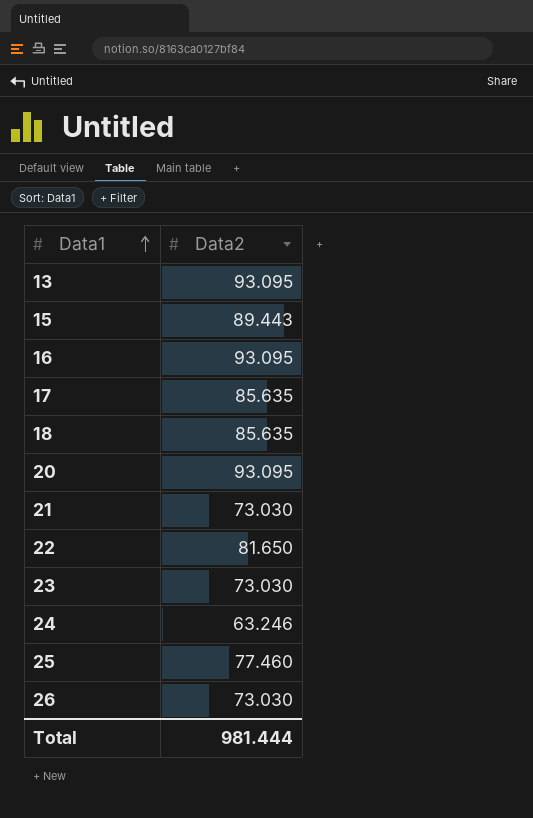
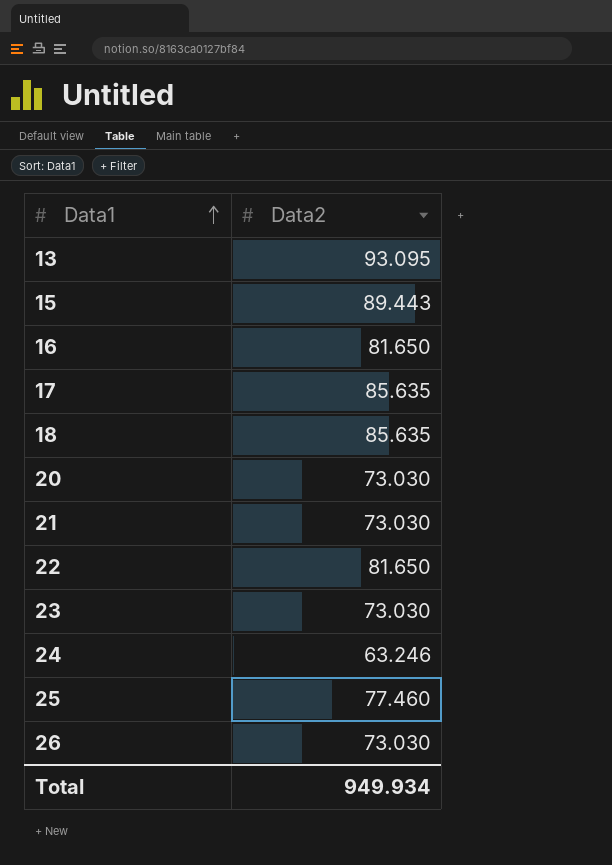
16 | Data2: 93.095 -> 81.650
20 | Data2: 93.095 -> 73.030
Total | Data2: 981.444 -> 949.934

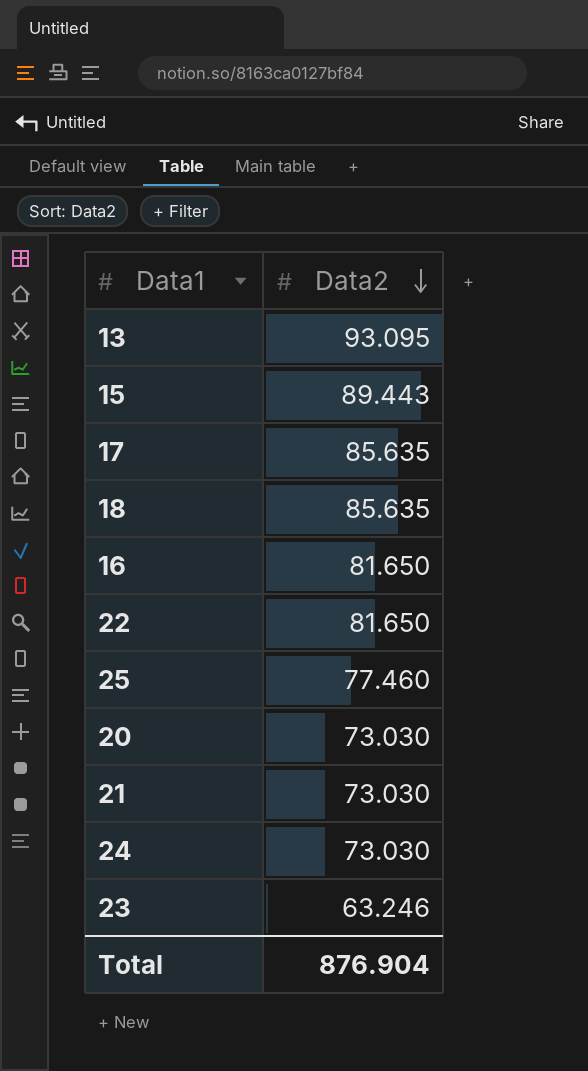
row order: Data1 ascending -> Data2 descending
row 26: 73.030 -> none
24 | Data2: 63.246 -> 73.030
23 | Data2: 73.030 -> 63.246
Total | Data2: 949.934 -> 876.904

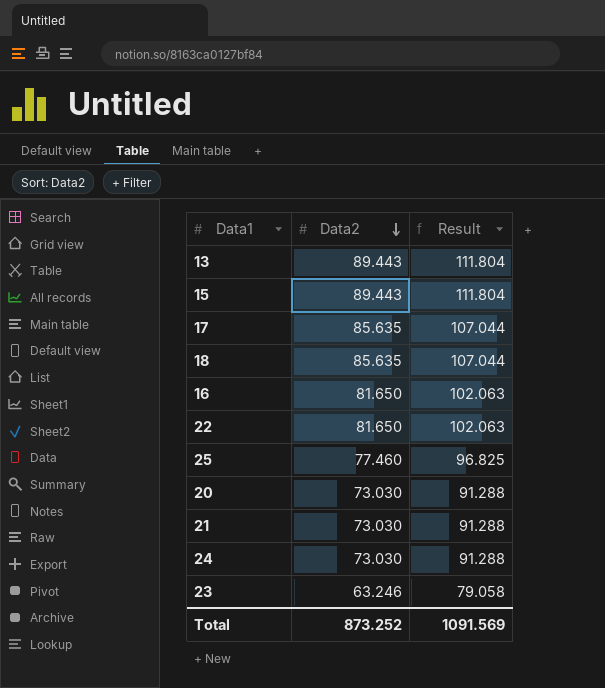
column Result | formula: none -> [Data2] * 1.25
13 | Data2: 93.095 -> 89.443
Total | Data2: 876.904 -> 873.252

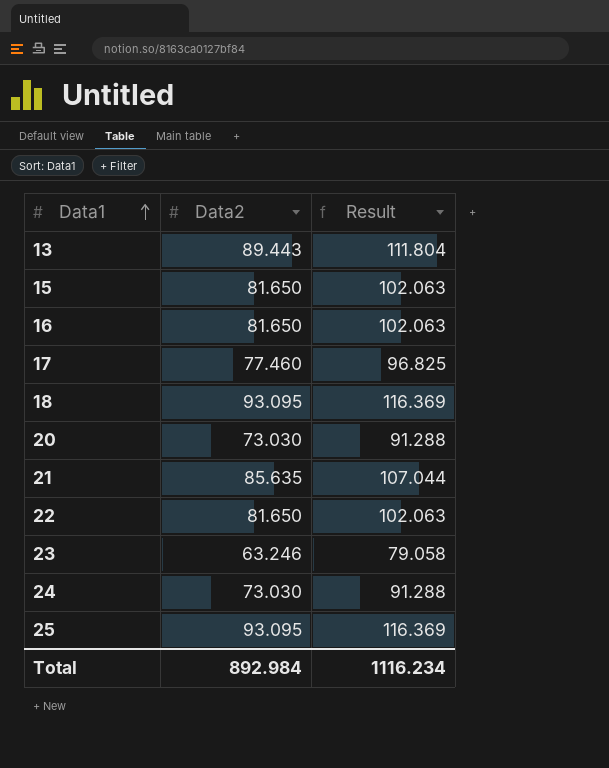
row order: Data2 descending -> Data1 ascending
15 | Data2: 89.443 -> 81.650
15 | Result: 111.804 -> 102.063
17 | Data2: 85.635 -> 77.460
17 | Result: 107.044 -> 96.825
18 | Data2: 85.635 -> 93.095
18 | Result: 107.044 -> 116.369
21 | Data2: 73.030 -> 85.635
21 | Result: 91.288 -> 107.044
25 | Data2: 77.460 -> 93.095
25 | Result: 96.825 -> 116.369
Total | Data2: 873.252 -> 892.984
Total | Result: 1091.569 -> 1116.234

